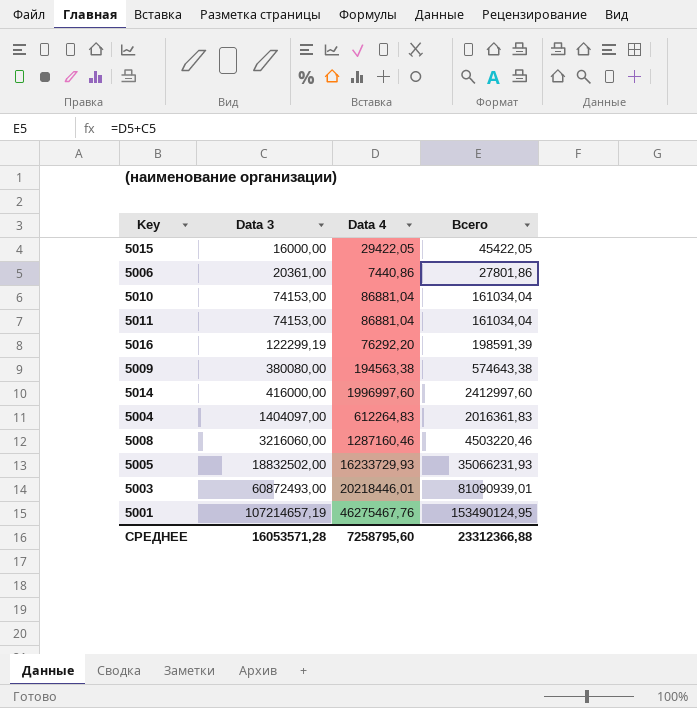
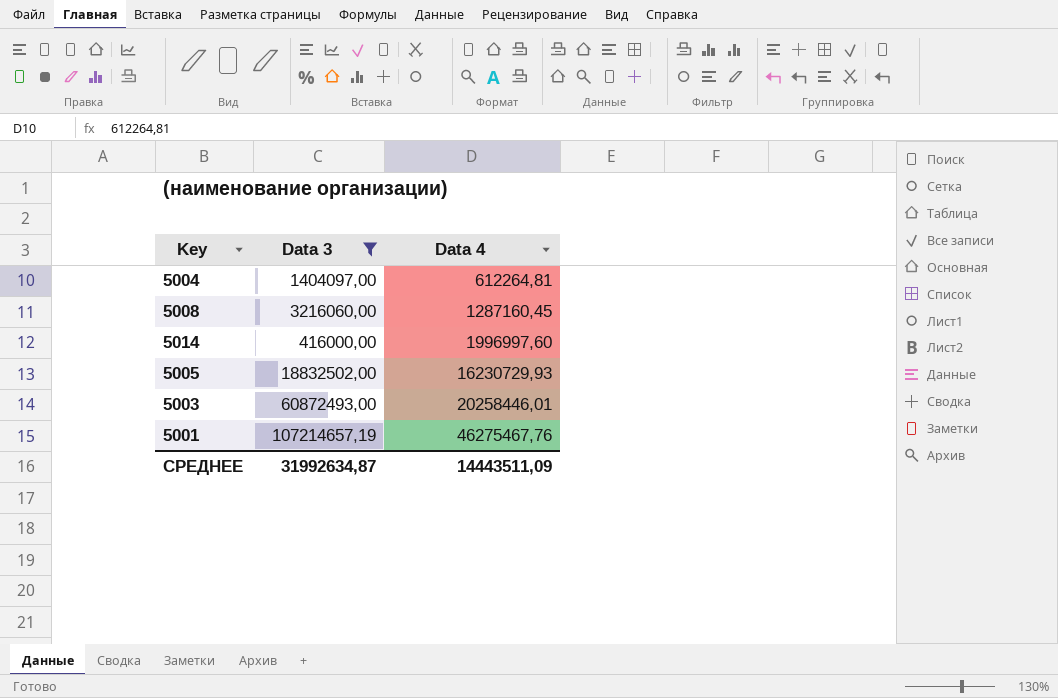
filter: none -> Data 3 >= 416000,00
row order: Data 3 ascending -> Data 4 ascending
column Всего | formula: [Data 3] + [Data 4] -> none
5004 | Data 4: 612264,83 -> 612264,81
5008 | Data 4: 1287160,46 -> 1287160,45
5005 | Data 4: 16233729,93 -> 16230729,93
5003 | Data 4: 20218446,01 -> 20258446,01
СРЕДНЕЕ | Data 3: 16053571,28 -> 31992634,87
СРЕДНЕЕ | Data 4: 7258795,60 -> 14443511,09

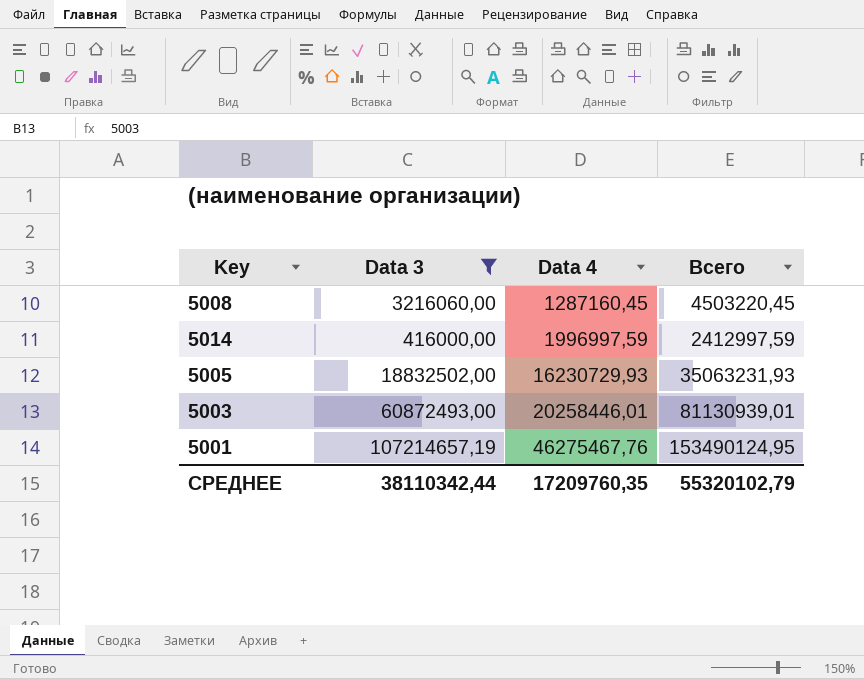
column Всего | formula: none -> [Data 3] + [Data 4]
row 5004: 1404097,00 | 612264,81 -> none
5014 | Data 4: 1996997,60 -> 1996997,59
СРЕДНЕЕ | Data 3: 31992634,87 -> 38110342,44
СРЕДНЕЕ | Data 4: 14443511,09 -> 17209760,35

